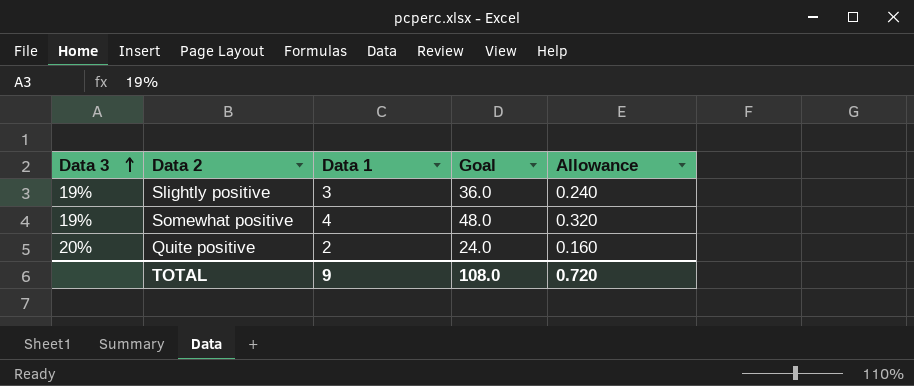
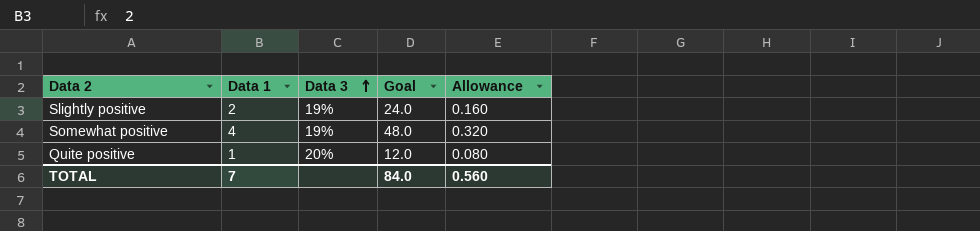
column Data 3 | position: 1 -> 3
Slightly positive | Data 1: 3 -> 2
Slightly positive | Goal: 36.0 -> 24.0
Slightly positive | Allowance: 0.240 -> 0.160
Quite positive | Data 1: 2 -> 1
Quite positive | Goal: 24.0 -> 12.0
Quite positive | Allowance: 0.160 -> 0.080
TOTAL | Data 1: 9 -> 7
TOTAL | Goal: 108.0 -> 84.0
TOTAL | Allowance: 0.720 -> 0.560

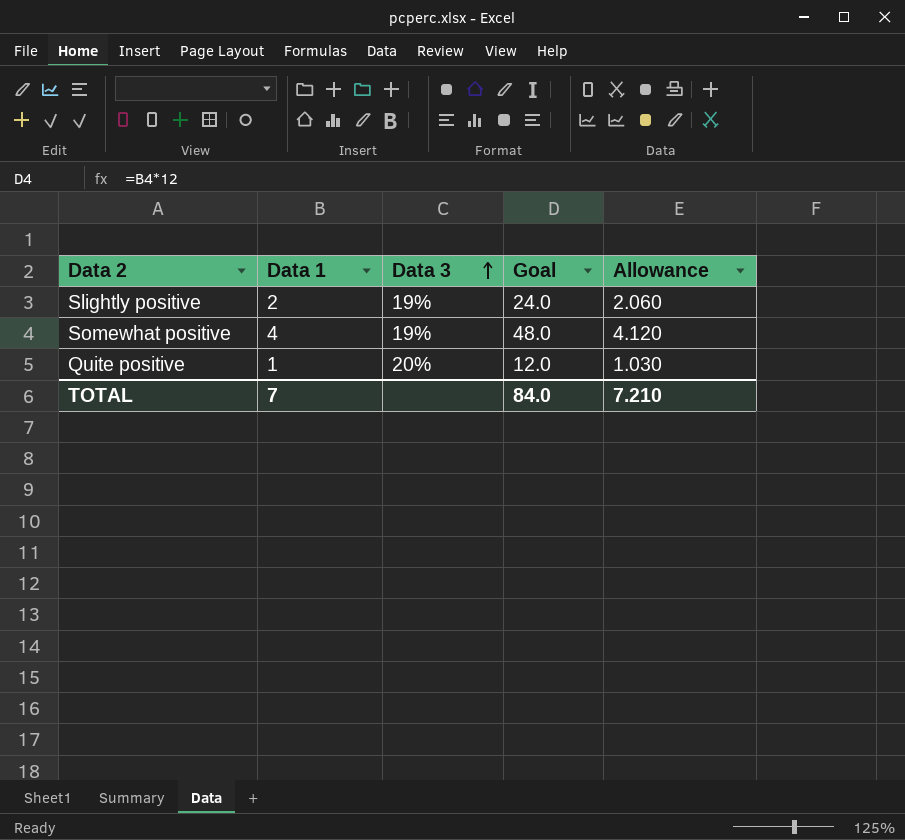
column Allowance | formula: [Data 1] * 0.08 -> [Data 1] * 1.03
TOTAL | Allowance: 0.560 -> 7.210

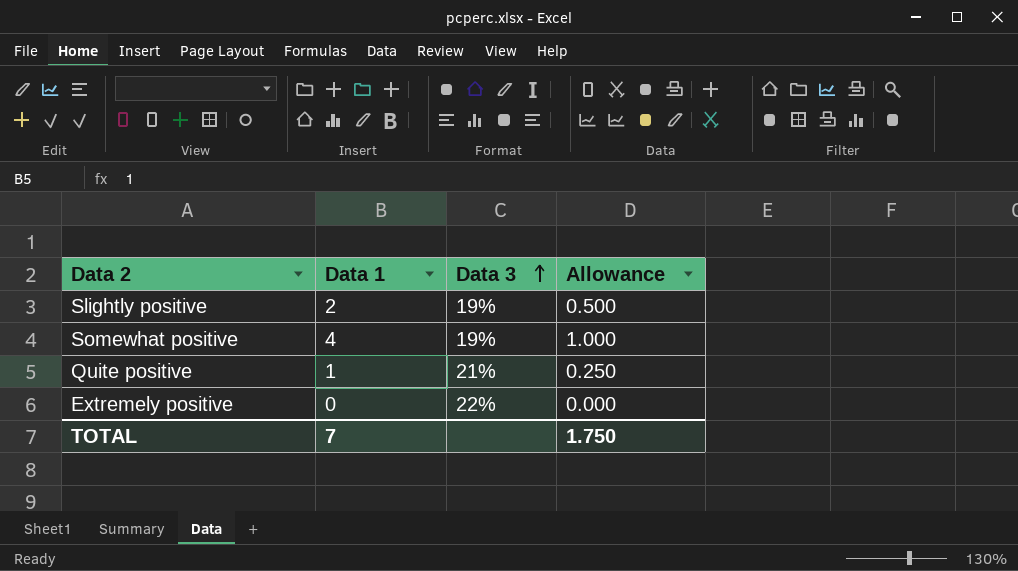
column Goal | formula: [Data 1] * 12 -> none
column Allowance | formula: [Data 1] * 1.03 -> [Data 1] * 0.25
Quite positive | Data 3: 20% -> 21%
row Extremely positive: none -> 0 | 22% | 0.000
TOTAL | Allowance: 7.210 -> 1.750

